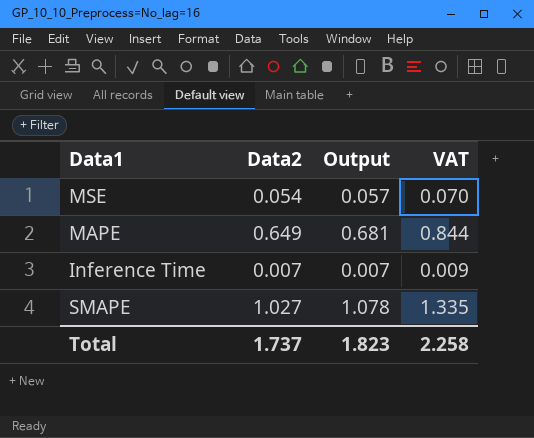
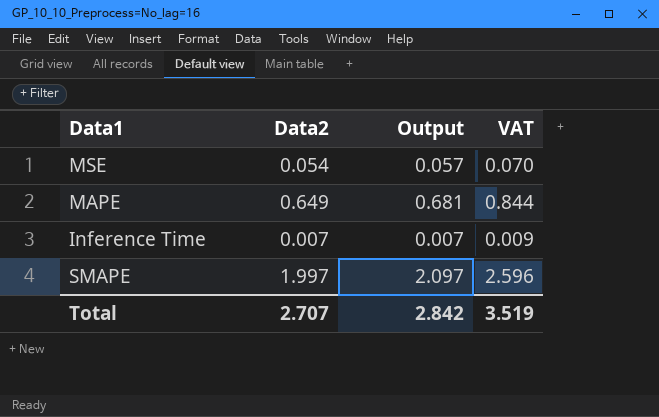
SMAPE | Data2: 1.027 -> 1.997
SMAPE | Output: 1.078 -> 2.097
SMAPE | VAT: 1.335 -> 2.596
Total | Data2: 1.737 -> 2.707
Total | Output: 1.823 -> 2.842
Total | VAT: 2.258 -> 3.519

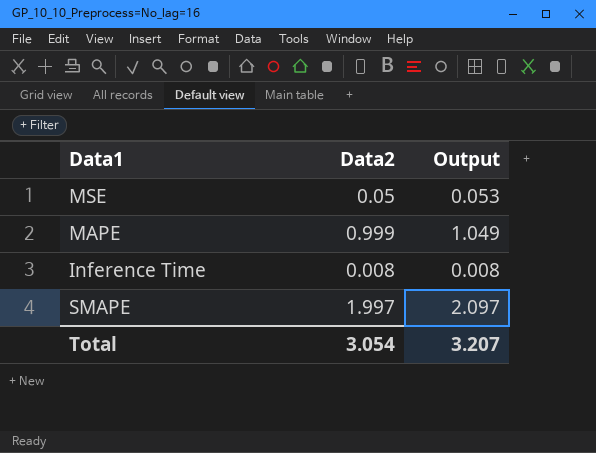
column VAT | formula: [Data2] * 1.3 -> none
MSE | Data2: 0.054 -> 0.05
MSE | Output: 0.057 -> 0.053
MAPE | Data2: 0.649 -> 0.999
MAPE | Output: 0.681 -> 1.049
Inference Time | Data2: 0.007 -> 0.008
Inference Time | Output: 0.007 -> 0.008
Total | Data2: 2.707 -> 3.054
Total | Output: 2.842 -> 3.207

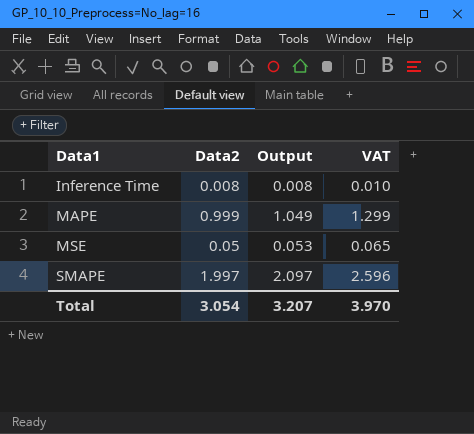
row order: none -> Data1 ascending
column VAT | formula: none -> [Data2] * 1.3

